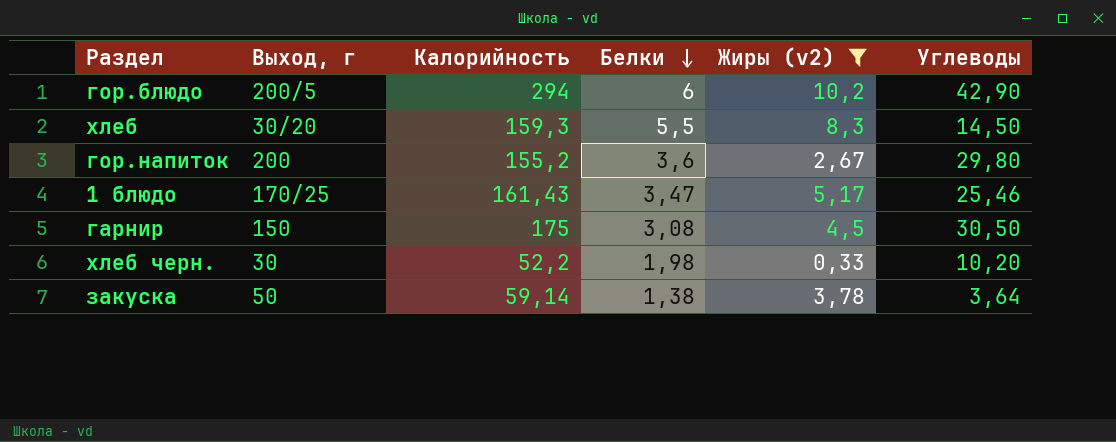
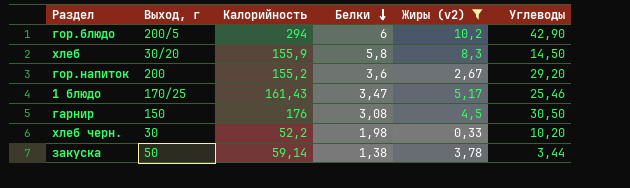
хлеб | Калорийность: 159,3 -> 155,9
хлеб | Белки: 5,5 -> 5,8
гор.напиток | Углеводы: 29,80 -> 29,20
гарнир | Калорийность: 175 -> 176
закуска | Углеводы: 3,64 -> 3,44

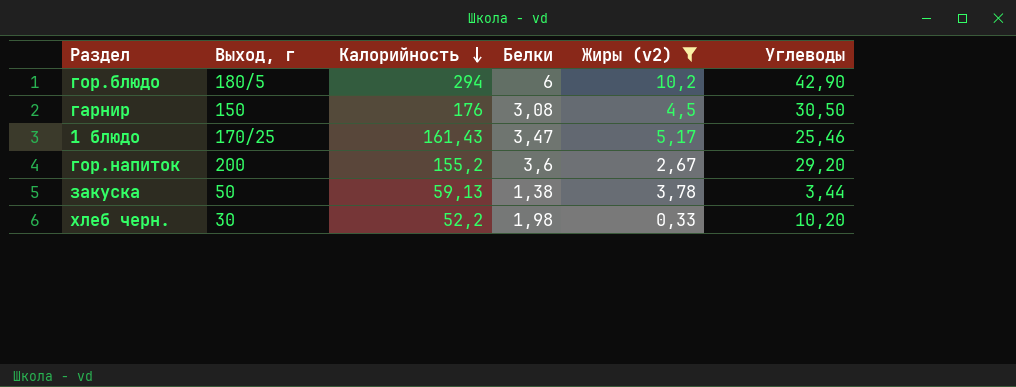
row order: Белки descending -> Калорийность descending
row хлеб: 30/20 | 155,9 | 5,8 | 8,3 | 14,50 -> none
гор.блюдо | Выход, г: 200/5 -> 180/5
закуска | Калорийность: 59,14 -> 59,13

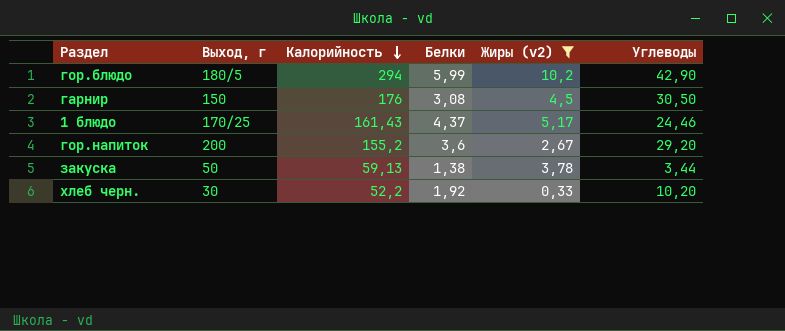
гор.блюдо | Белки: 6 -> 5,99
1 блюдо | Белки: 3,47 -> 4,37
1 блюдо | Углеводы: 25,46 -> 24,46
хлеб черн. | Белки: 1,98 -> 1,92

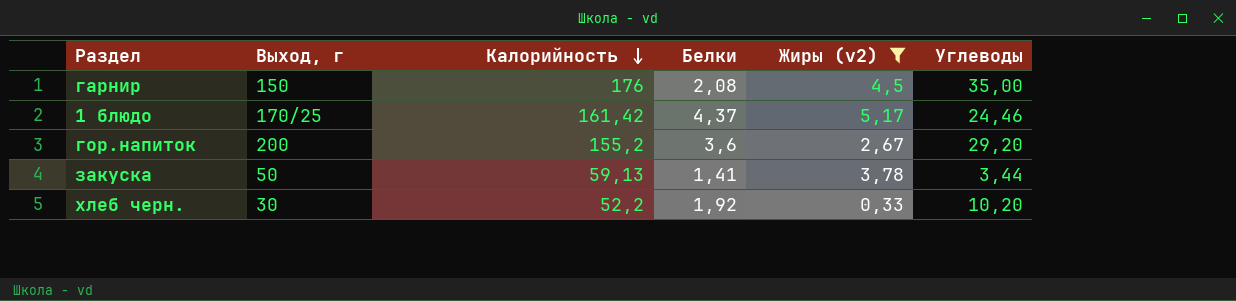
row гор.блюдо: 180/5 | 294 | 5,99 | 10,2 | 42,90 -> none
гарнир | Белки: 3,08 -> 2,08
гарнир | Углеводы: 30,50 -> 35,00
1 блюдо | Калорийность: 161,43 -> 161,42
закуска | Белки: 1,38 -> 1,41

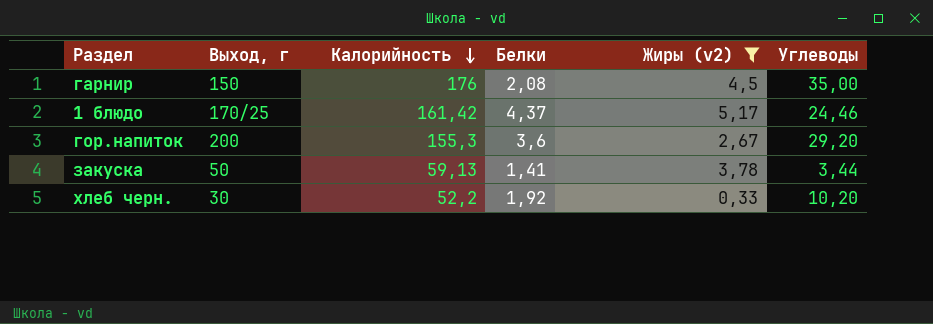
гор.напиток | Калорийность: 155,2 -> 155,3

